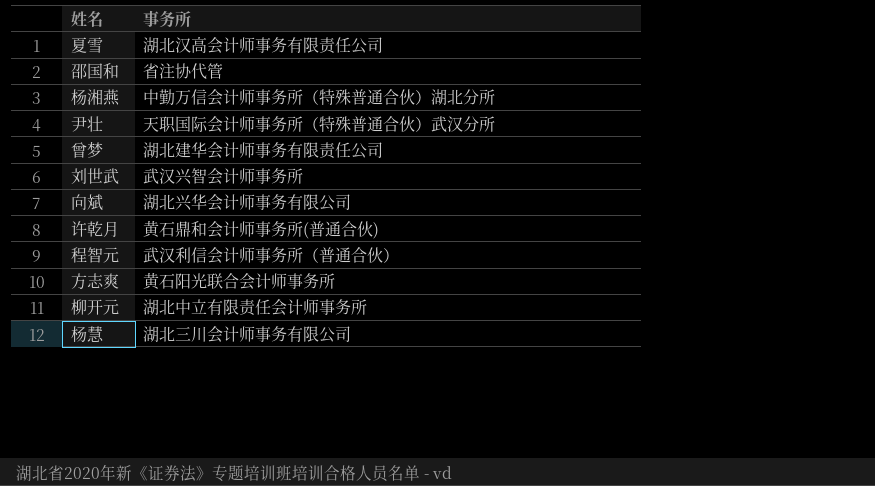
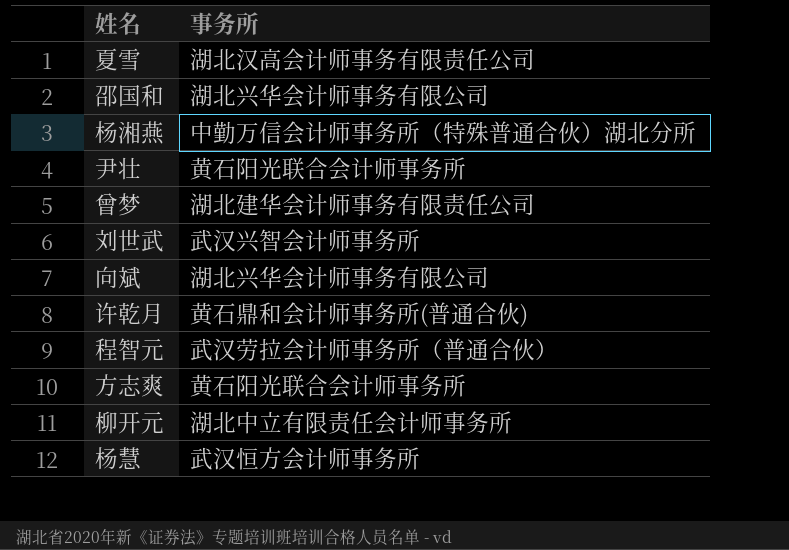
邵国和 | 事务所: 省注协代管 -> 湖北兴华会计师事务有限公司
尹壮 | 事务所: 天职国际会计师事务所（特殊普通合伙）武汉分所 -> 黄石阳光联合会计师事务所
程智元 | 事务所: 武汉利信会计师事务所（普通合伙） -> 武汉劳拉会计师事务所（普通合伙）
杨慧 | 事务所: 湖北三川会计师事务有限公司 -> 武汉恒方会计师事务所

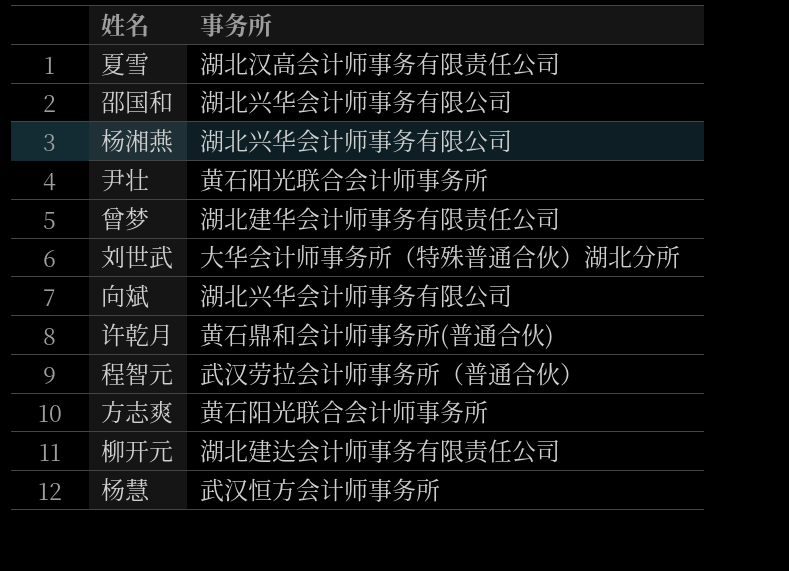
杨湘燕 | 事务所: 中勤万信会计师事务所（特殊普通合伙）湖北分所 -> 湖北兴华会计师事务有限公司
刘世武 | 事务所: 武汉兴智会计师事务所 -> 大华会计师事务所（特殊普通合伙）湖北分所
柳开元 | 事务所: 湖北中立有限责任会计师事务所 -> 湖北建达会计师事务有限责任公司

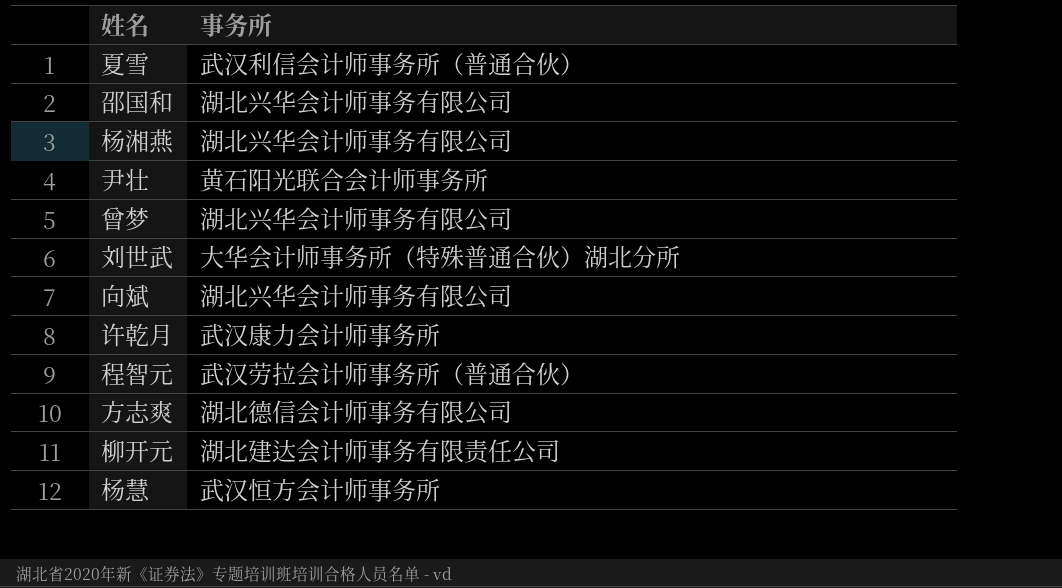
夏雪 | 事务所: 湖北汉高会计师事务有限责任公司 -> 武汉利信会计师事务所（普通合伙）
曾梦 | 事务所: 湖北建华会计师事务有限责任公司 -> 湖北兴华会计师事务有限公司
许乾月 | 事务所: 黄石鼎和会计师事务所(普通合伙) -> 武汉康力会计师事务所
方志爽 | 事务所: 黄石阳光联合会计师事务所 -> 湖北德信会计师事务有限公司

